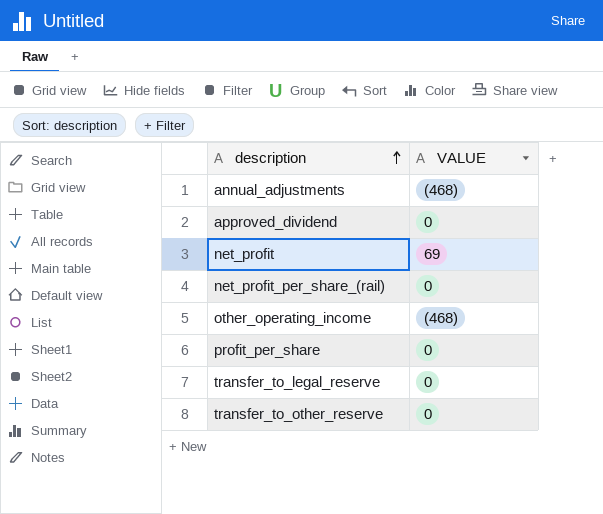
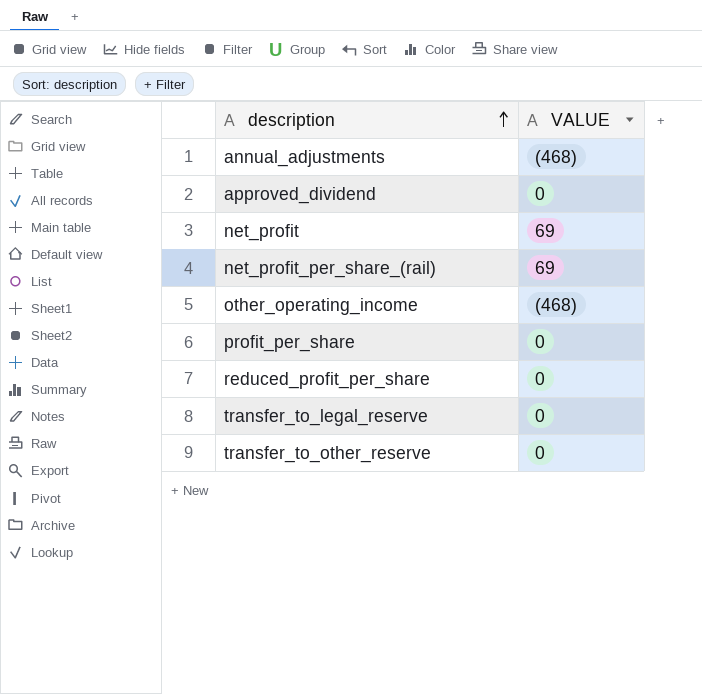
net_profit_per_share_(rail) | VALUE: 0 -> 69
row reduced_profit_per_share: none -> 0

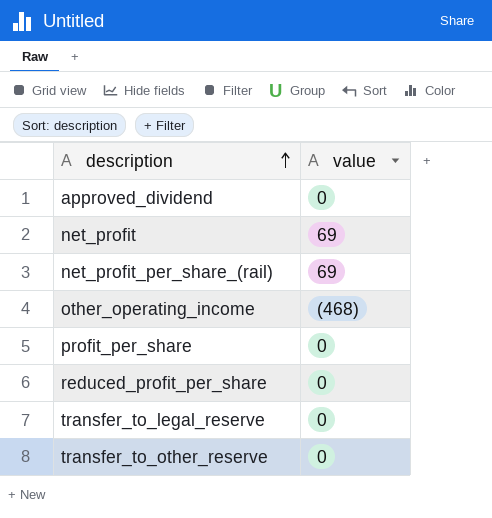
column name: VALUE -> value
row annual_adjustments: (468) -> none

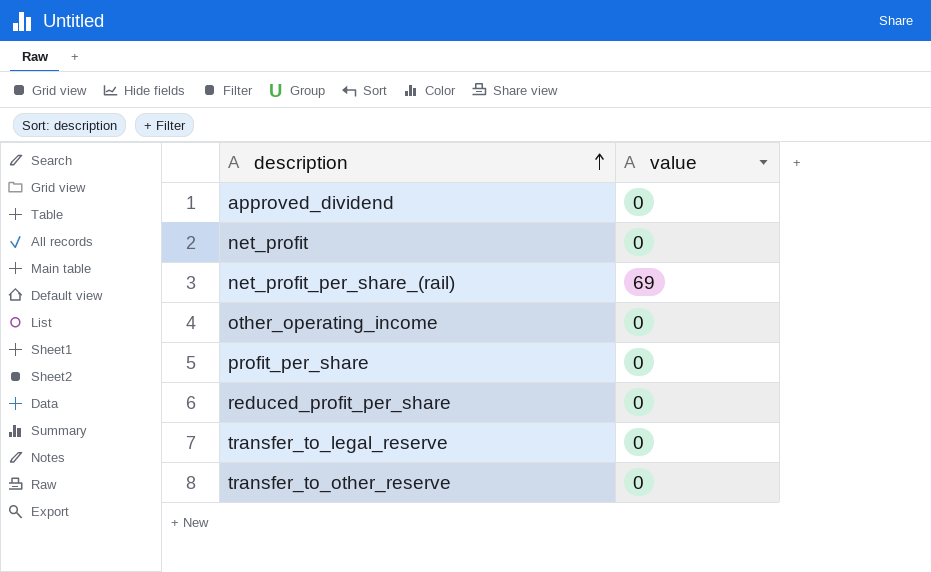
net_profit | value: 69 -> 0
other_operating_income | value: (468) -> 0

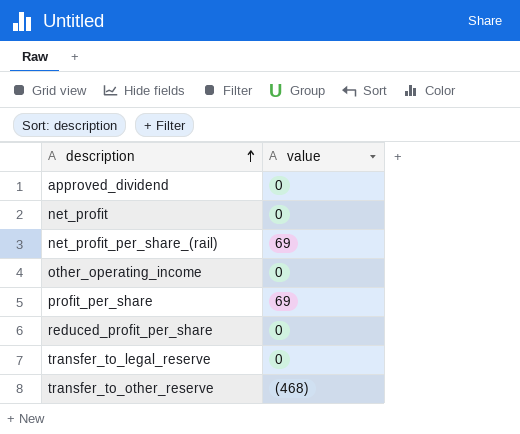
profit_per_share | value: 0 -> 69
transfer_to_other_reserve | value: 0 -> (468)

